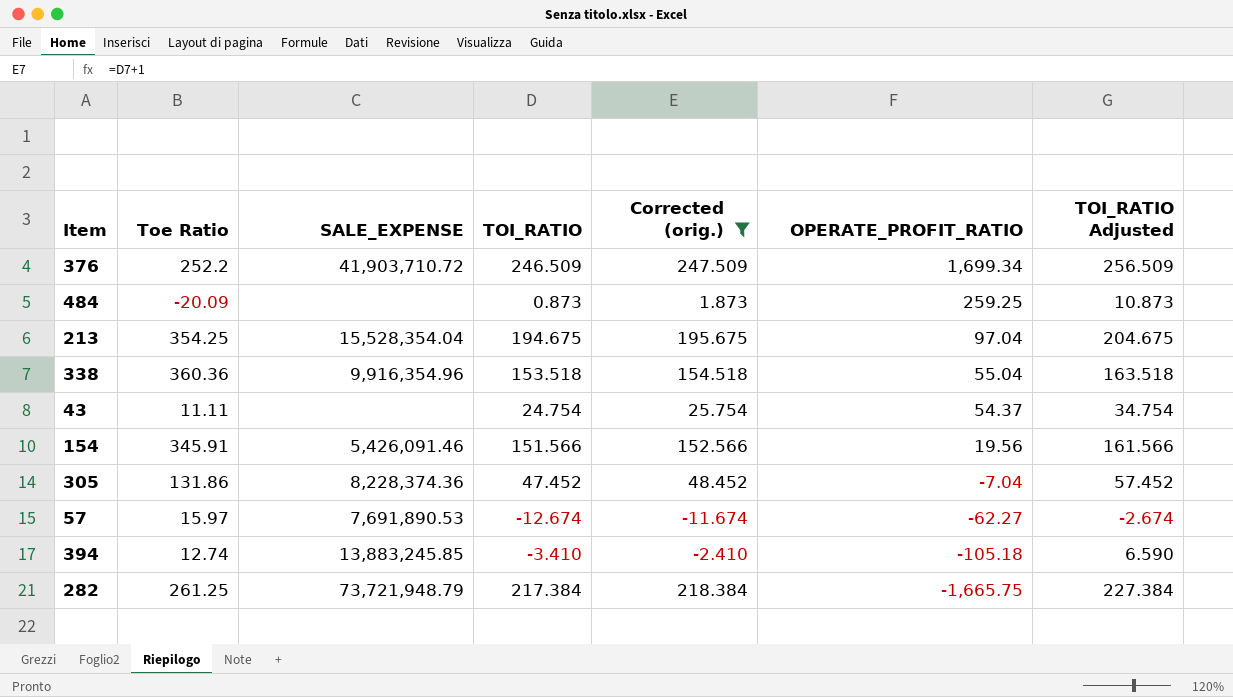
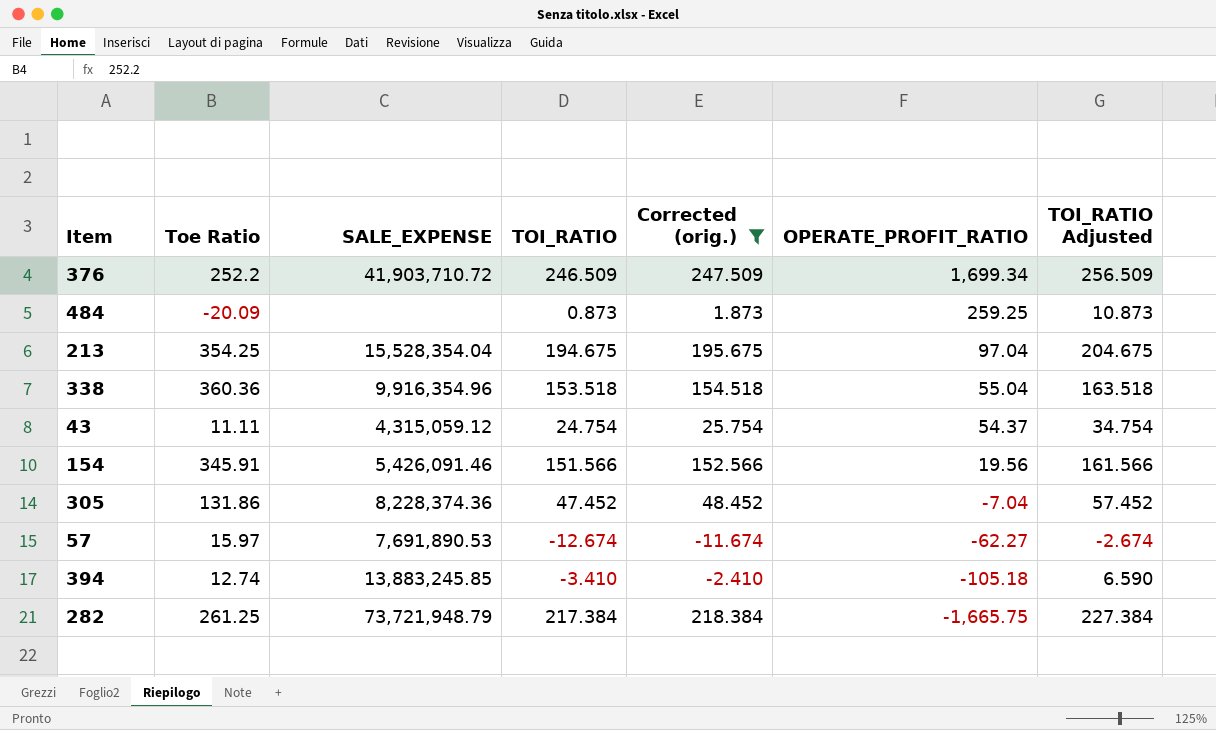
43 | SALE_EXPENSE: none -> 4,315,059.12

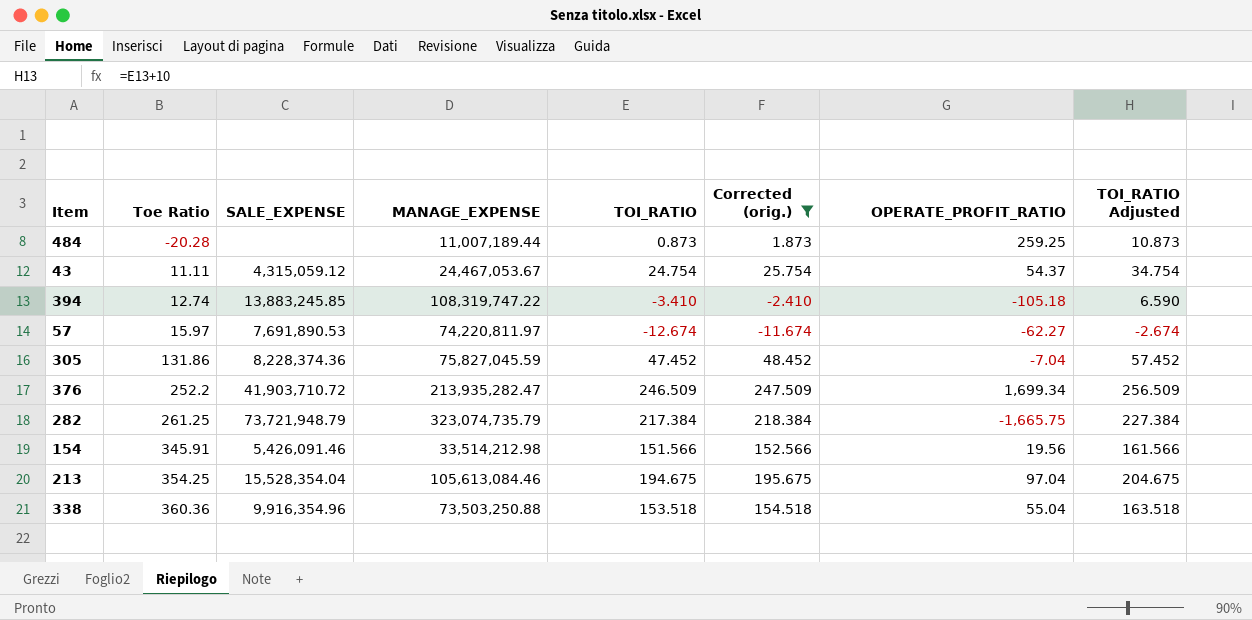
row order: OPERATE_PROFIT_RATIO descending -> Toe Ratio ascending
column MANAGE_EXPENSE | position: none -> 4
484 | Toe Ratio: -20.09 -> -20.28

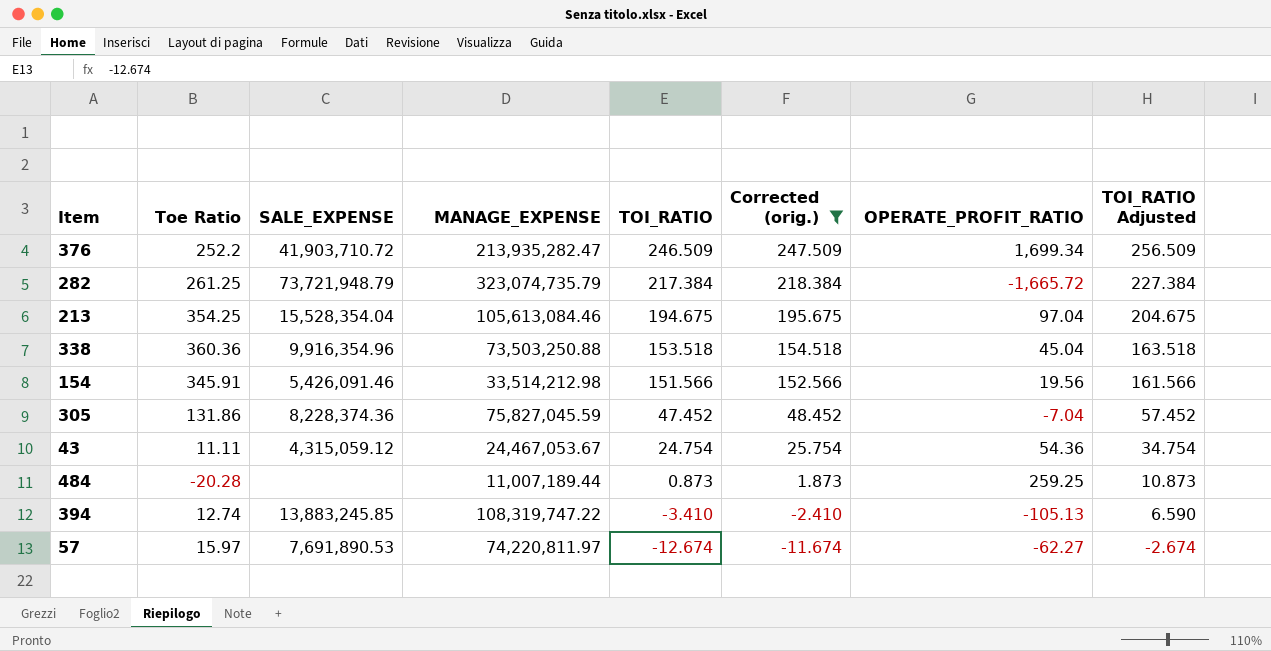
row order: Toe Ratio ascending -> TOI_RATIO descending
282 | OPERATE_PROFIT_RATIO: -1,665.75 -> -1,665.72
338 | OPERATE_PROFIT_RATIO: 55.04 -> 45.04
43 | OPERATE_PROFIT_RATIO: 54.37 -> 54.36
394 | OPERATE_PROFIT_RATIO: -105.18 -> -105.13

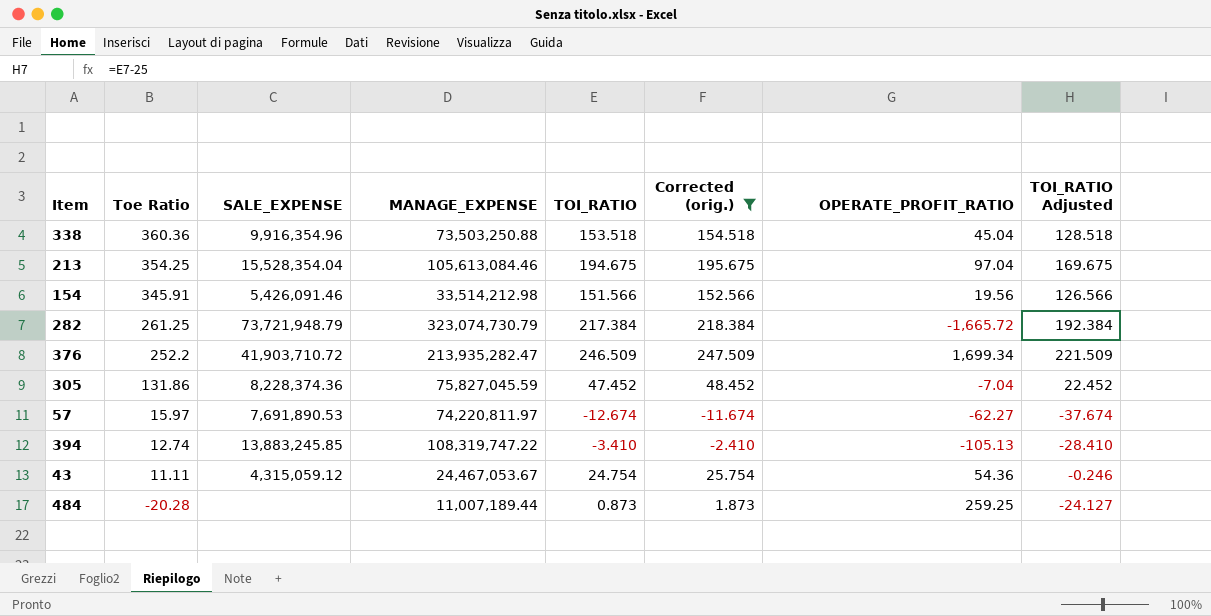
row order: TOI_RATIO descending -> Toe Ratio descending
column TOI_RATIO Adjusted | formula: [TOI_RATIO] + 10 -> [TOI_RATIO] - 25
282 | MANAGE_EXPENSE: 323,074,735.79 -> 323,074,730.79

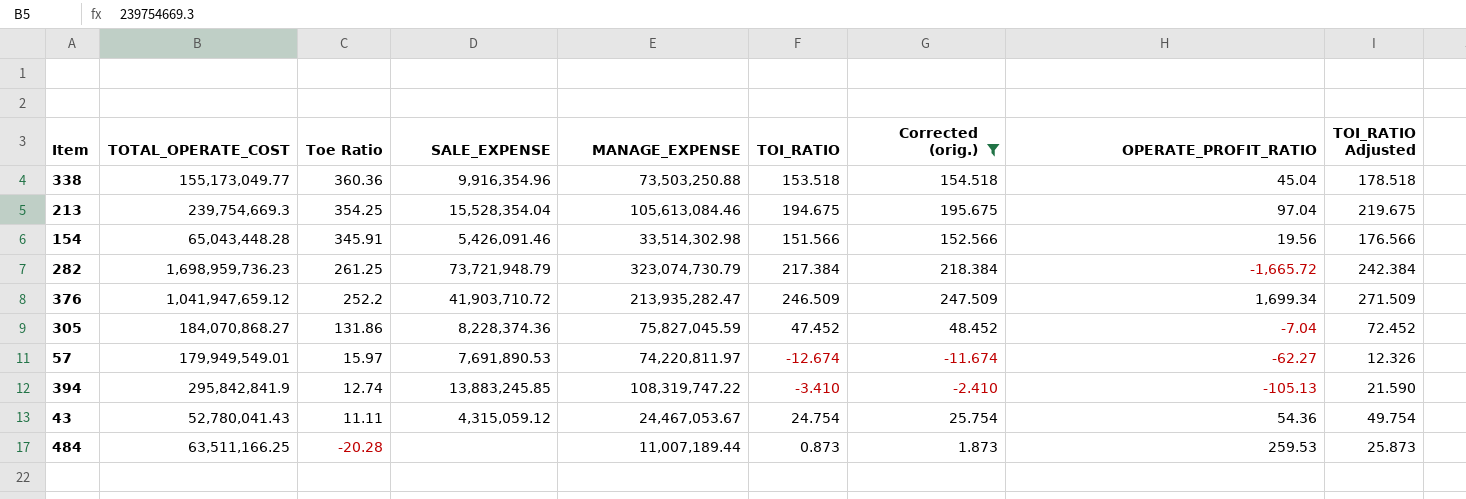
column TOTAL_OPERATE_COST | position: none -> 2
column TOI_RATIO Adjusted | formula: [TOI_RATIO] - 25 -> [TOI_RATIO] + 25
154 | MANAGE_EXPENSE: 33,514,212.98 -> 33,514,302.98
484 | OPERATE_PROFIT_RATIO: 259.25 -> 259.53

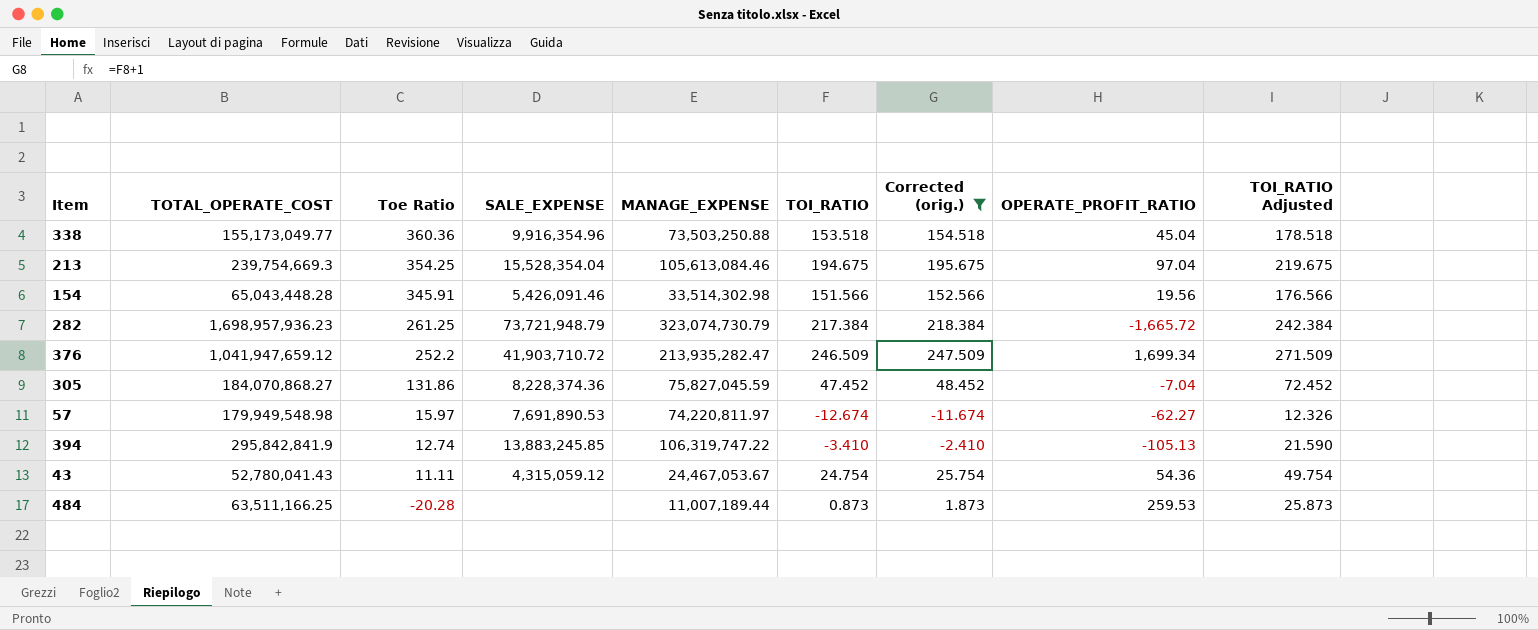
282 | TOTAL_OPERATE_COST: 1,698,959,736.23 -> 1,698,957,936.23
57 | TOTAL_OPERATE_COST: 179,949,549.01 -> 179,949,548.98
394 | MANAGE_EXPENSE: 108,319,747.22 -> 106,319,747.22

